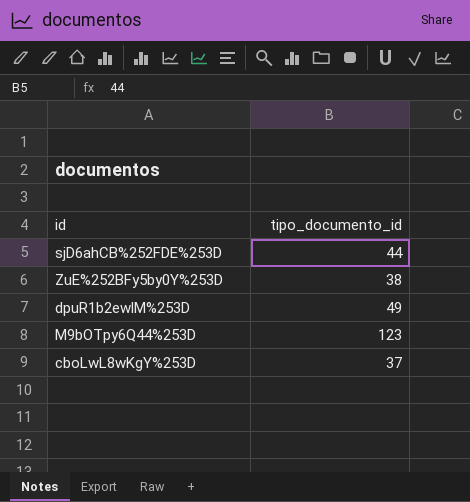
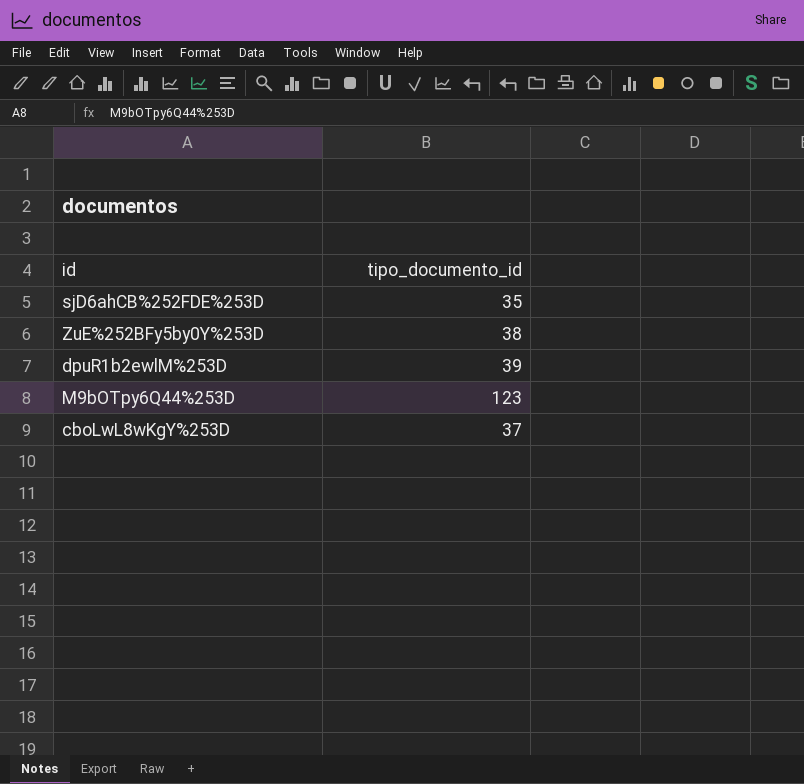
sjD6ahCB%252FDE%253D | tipo_documento_id: 44 -> 35
dpuR1b2ewlM%253D | tipo_documento_id: 49 -> 39

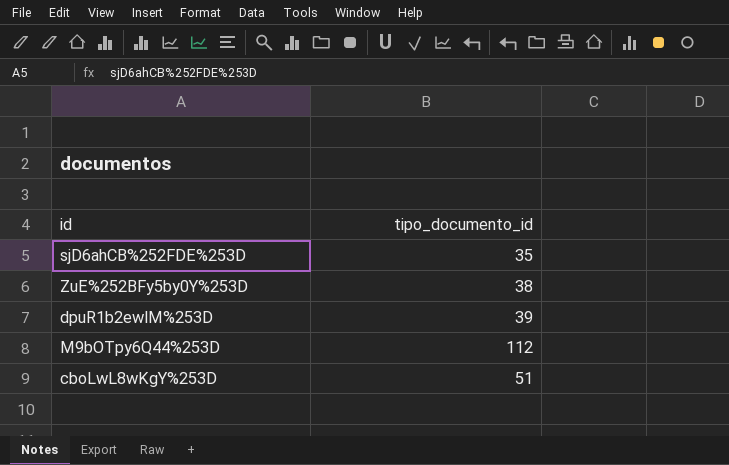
M9bOTpy6Q44%253D | tipo_documento_id: 123 -> 112
cboLwL8wKgY%253D | tipo_documento_id: 37 -> 51

